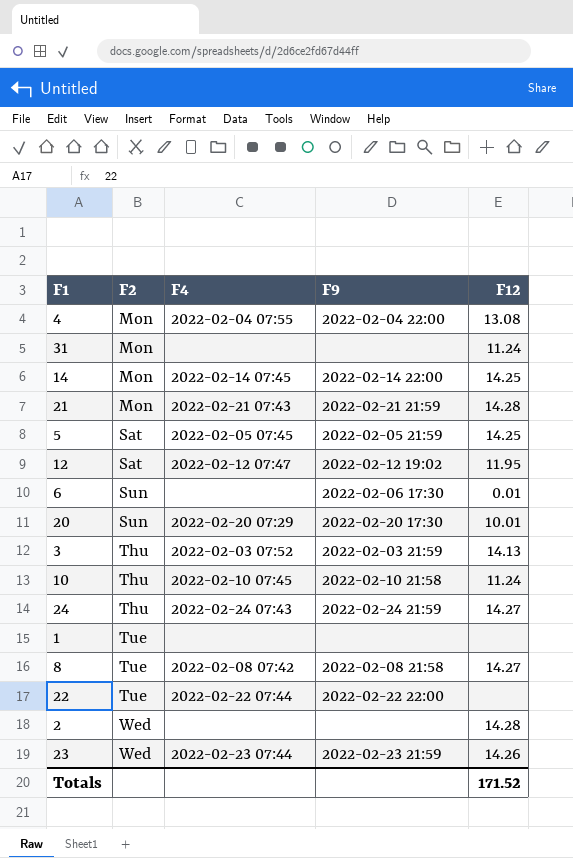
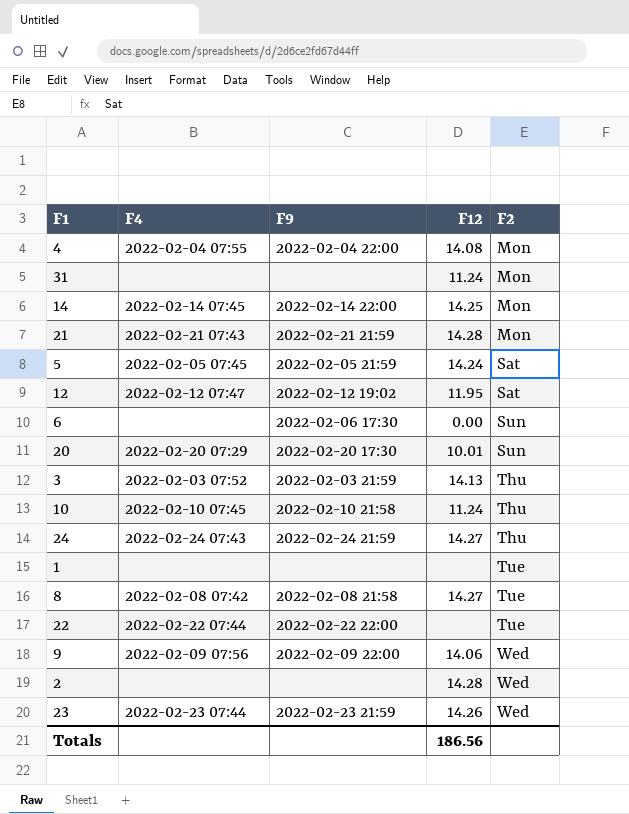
column F2 | position: 2 -> 5
4 | F12: 13.08 -> 14.08
5 | F12: 14.25 -> 14.24
6 | F12: 0.01 -> 0.00
row 9: none -> 2022-02-09 07:56 | 2022-02-09 22:00 | 14.06 | Wed
Totals | F12: 171.52 -> 186.56

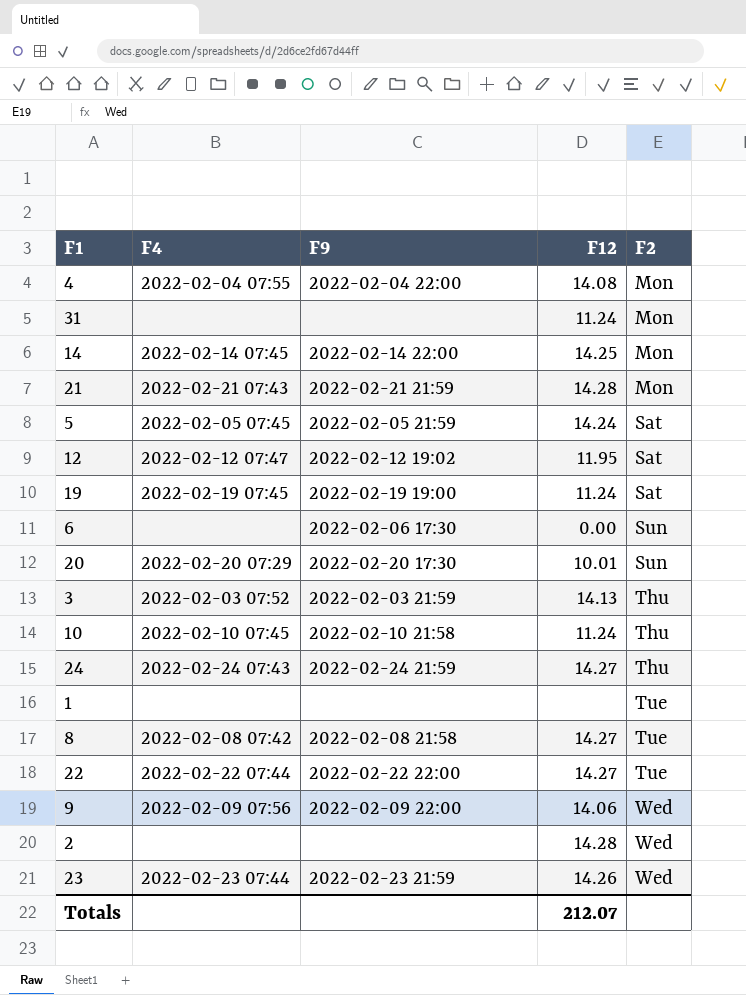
row 19: none -> 2022-02-19 07:45 | 2022-02-19 19:00 | 11.24 | Sat
22 | F12: none -> 14.27
Totals | F12: 186.56 -> 212.07

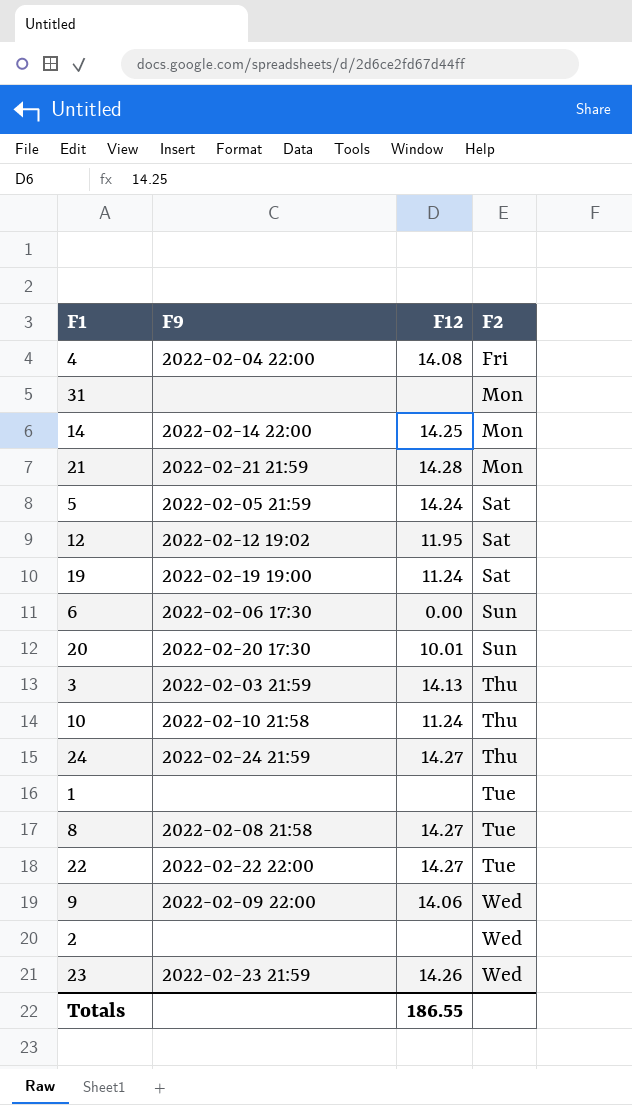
column F4 | position: 2 -> none
4 | F2: Mon -> Fri
31 | F12: 11.24 -> none
2 | F12: 14.28 -> none
Totals | F12: 212.07 -> 186.55

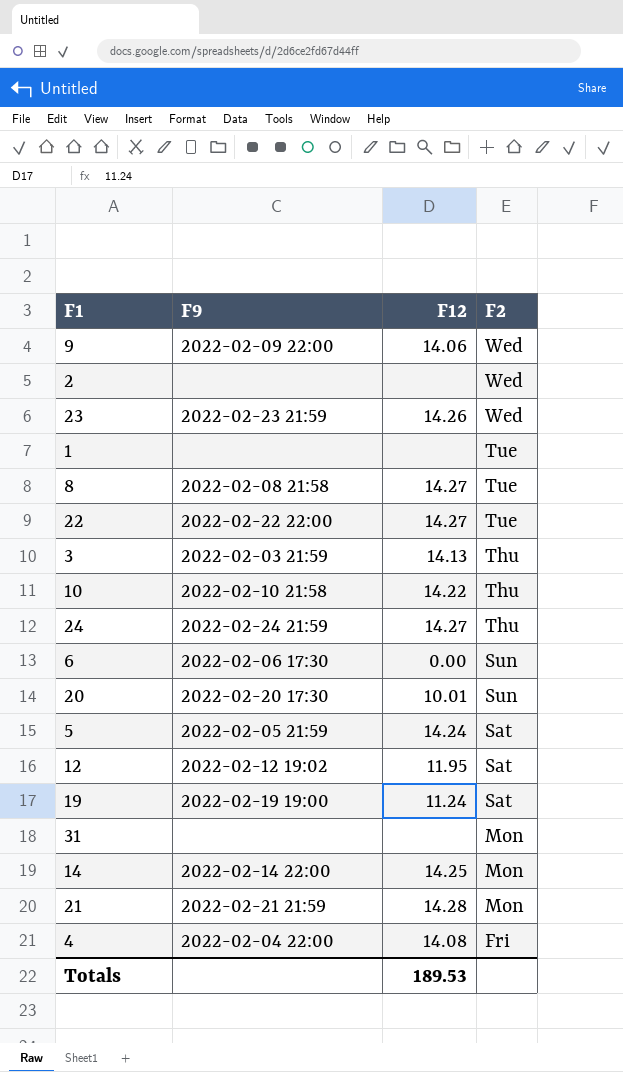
row order: F2 ascending -> F2 descending
10 | F12: 11.24 -> 14.22
Totals | F12: 186.55 -> 189.53

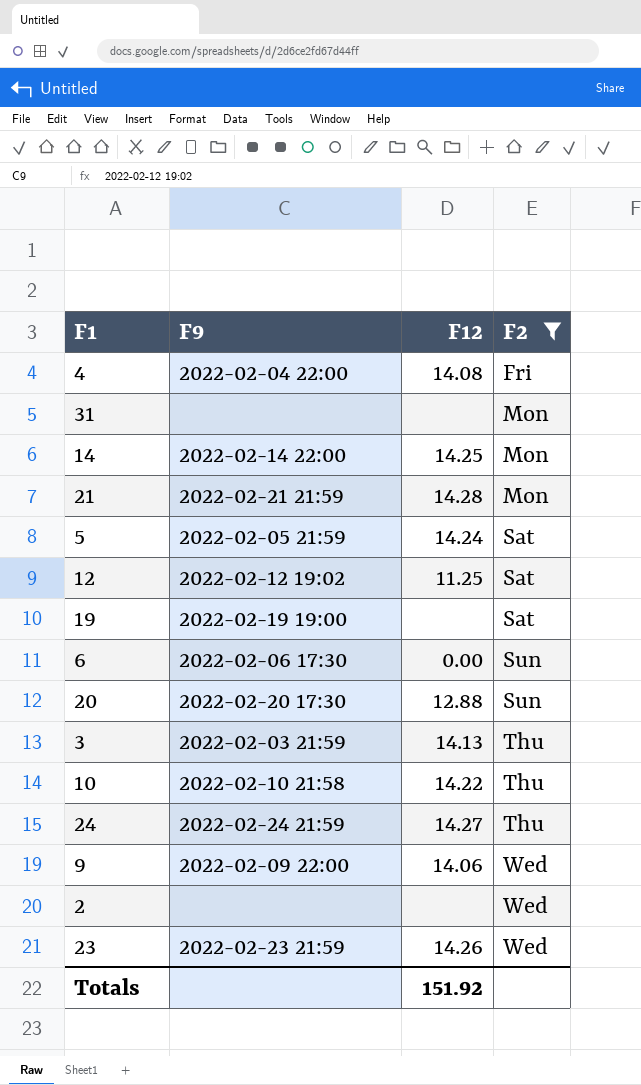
filter: none -> F2 != Tue
row order: F2 descending -> F2 ascending
12 | F12: 11.95 -> 11.25
19 | F12: 11.24 -> none
20 | F12: 10.01 -> 12.88
Totals | F12: 189.53 -> 151.92

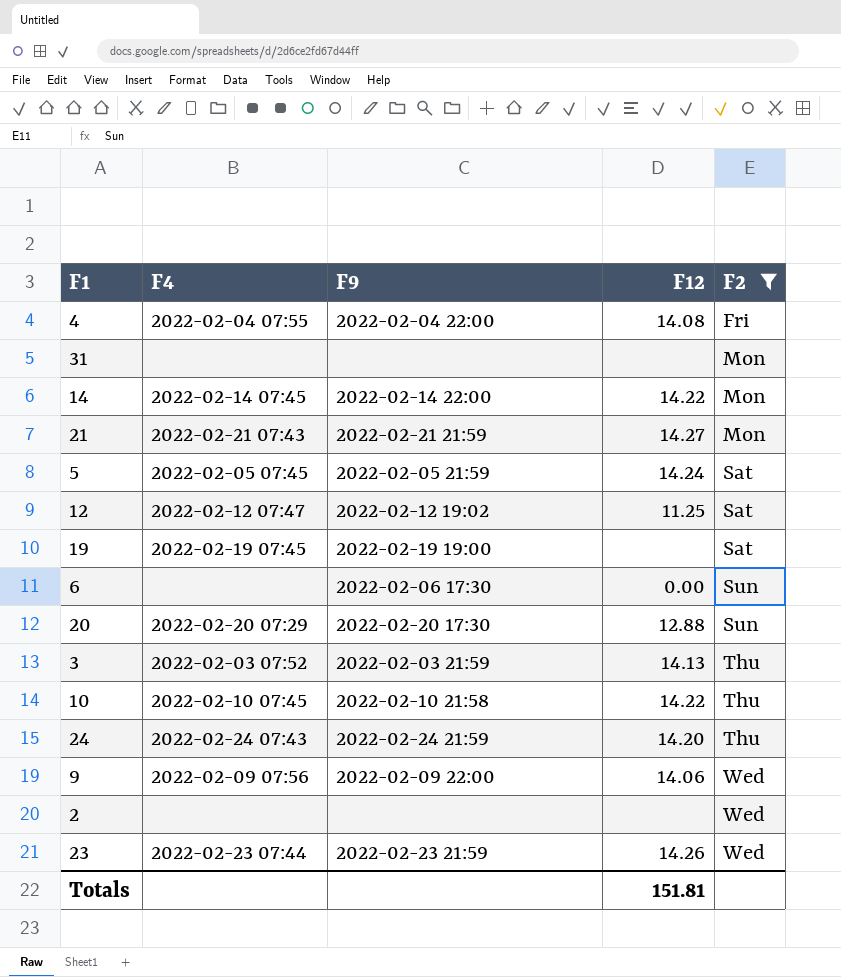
column F4 | position: none -> 2
14 | F12: 14.25 -> 14.22
21 | F12: 14.28 -> 14.27
24 | F12: 14.27 -> 14.20
Totals | F12: 151.92 -> 151.81

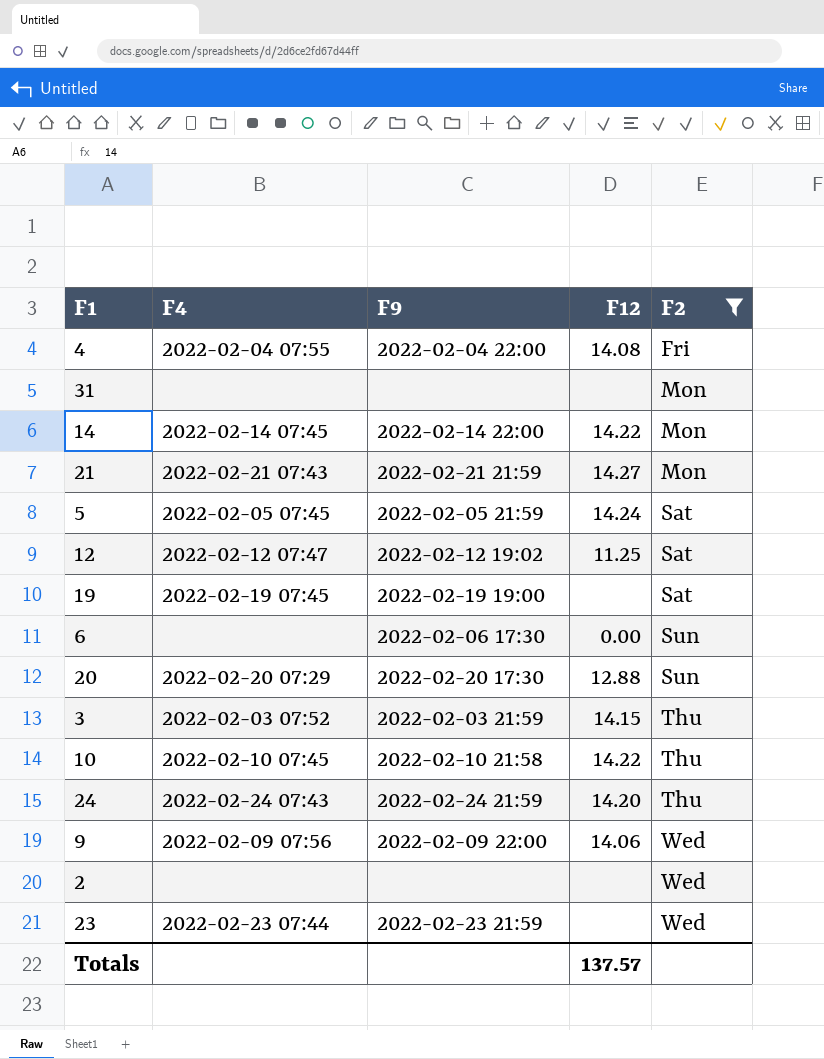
3 | F12: 14.13 -> 14.15
23 | F12: 14.26 -> none
Totals | F12: 151.81 -> 137.57

